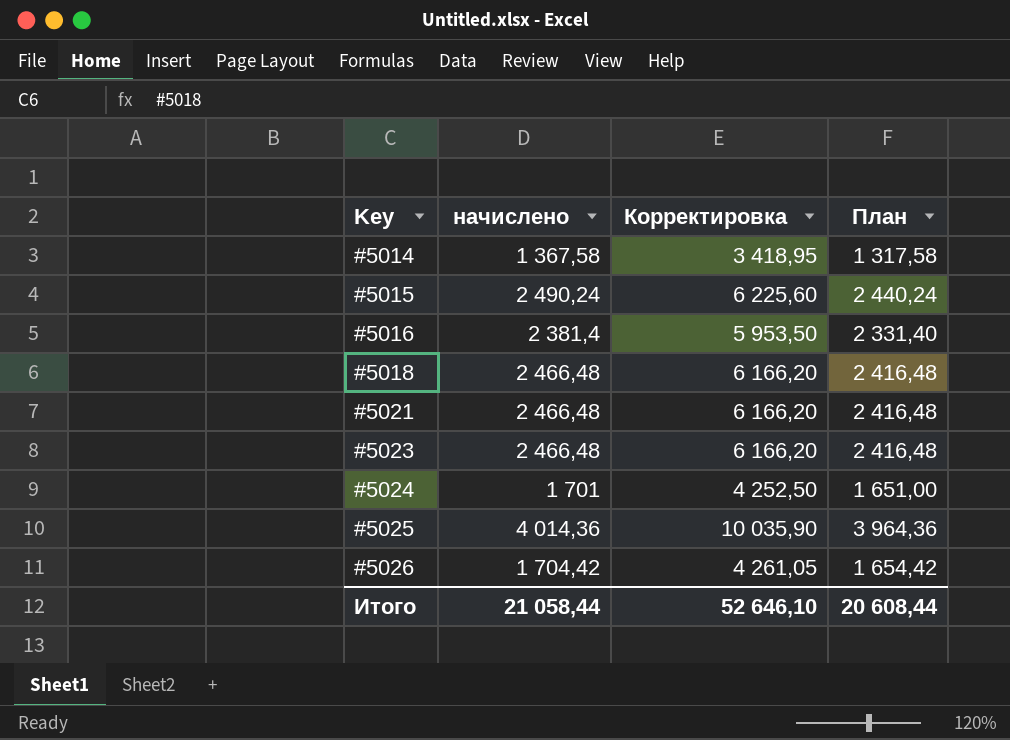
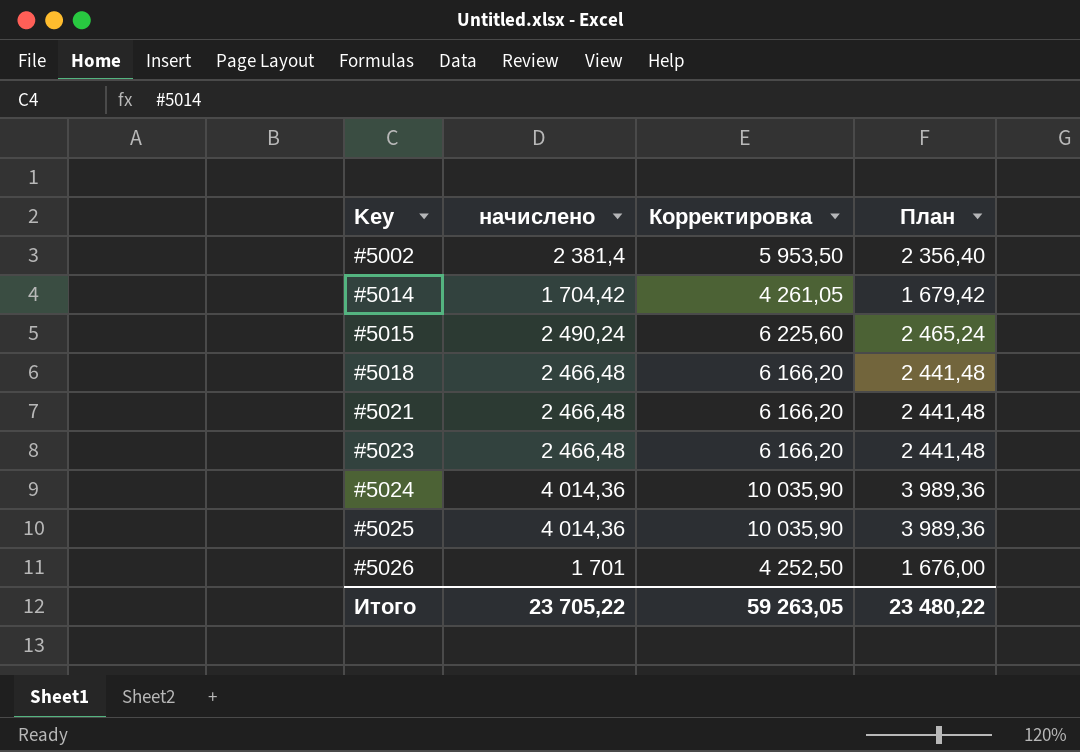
column План | formula: [начислено] - 50 -> [начислено] - 25
row #5016: 2 381,4 | 5 953,50 | 2 331,40 -> none
row #5002: none -> 2 381,4 | 5 953,50 | 2 356,40
#5014 | начислено: 1 367,58 -> 1 704,42
#5014 | Корректировка: 3 418,95 -> 4 261,05
#5024 | начислено: 1 701 -> 4 014,36
#5024 | Корректировка: 4 252,50 -> 10 035,90
#5026 | начислено: 1 704,42 -> 1 701
#5026 | Корректировка: 4 261,05 -> 4 252,50
Итого | начислено: 21 058,44 -> 23 705,22
Итого | Корректировка: 52 646,10 -> 59 263,05
Итого | План: 20 608,44 -> 23 480,22

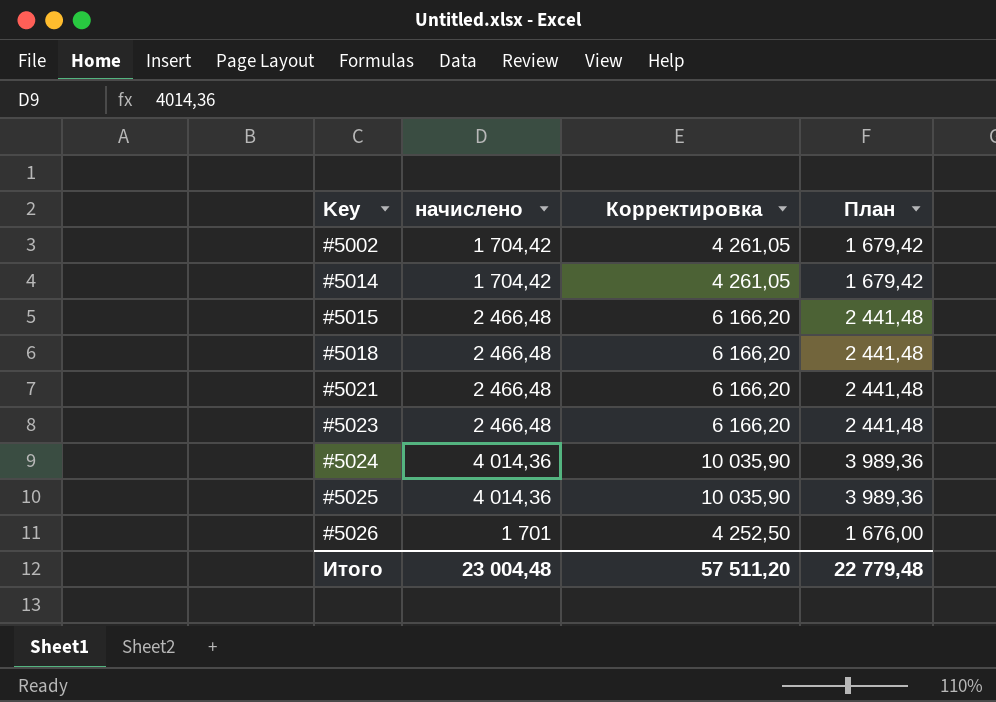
#5002 | начислено: 2 381,4 -> 1 704,42
#5002 | Корректировка: 5 953,50 -> 4 261,05
#5002 | План: 2 356,40 -> 1 679,42
#5015 | начислено: 2 490,24 -> 2 466,48
#5015 | Корректировка: 6 225,60 -> 6 166,20
#5015 | План: 2 465,24 -> 2 441,48
Итого | начислено: 23 705,22 -> 23 004,48
Итого | Корректировка: 59 263,05 -> 57 511,20
Итого | План: 23 480,22 -> 22 779,48

